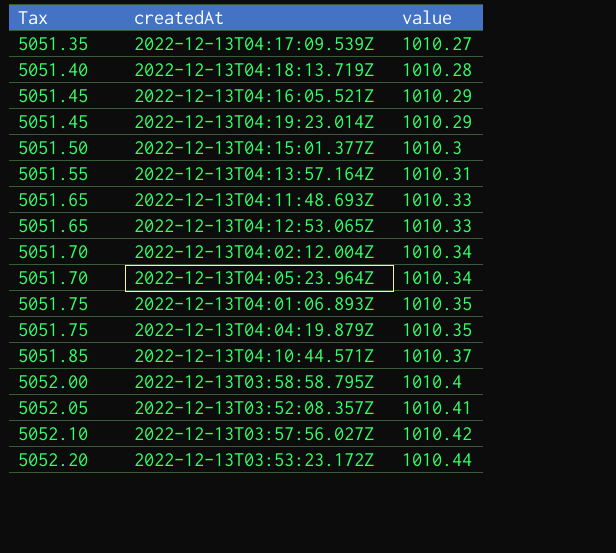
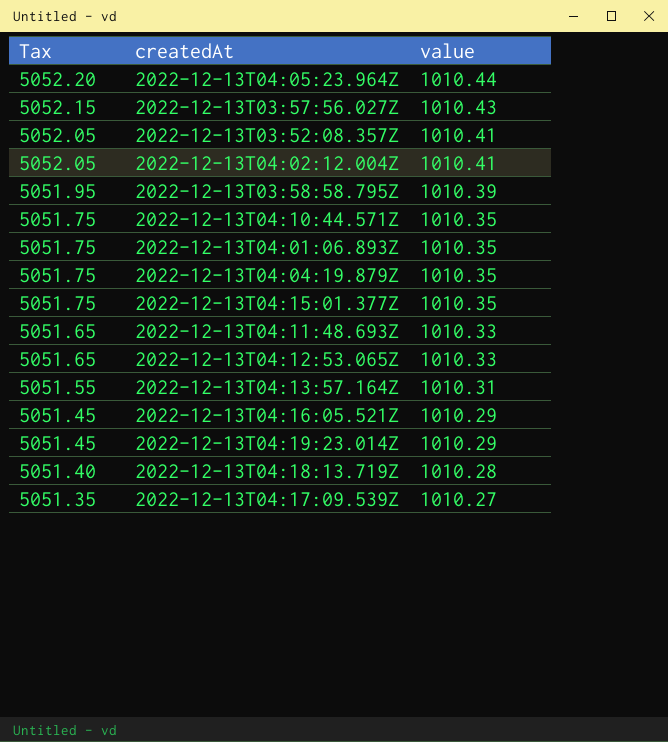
row order: Tax ascending -> Tax descending
row 2022-12-13T03:53:23.172Z: 5052.20 | 1010.44 -> none
2022-12-13T04:05:23.964Z | Tax: 5051.70 -> 5052.20
2022-12-13T04:05:23.964Z | value: 1010.34 -> 1010.44
2022-12-13T03:57:56.027Z | Tax: 5052.10 -> 5052.15
2022-12-13T03:57:56.027Z | value: 1010.42 -> 1010.43
2022-12-13T04:02:12.004Z | Tax: 5051.70 -> 5052.05
2022-12-13T04:02:12.004Z | value: 1010.34 -> 1010.41
2022-12-13T03:58:58.795Z | Tax: 5052.00 -> 5051.95
2022-12-13T03:58:58.795Z | value: 1010.4 -> 1010.39
2022-12-13T04:10:44.571Z | Tax: 5051.85 -> 5051.75
2022-12-13T04:10:44.571Z | value: 1010.37 -> 1010.35
2022-12-13T04:15:01.377Z | Tax: 5051.50 -> 5051.75
2022-12-13T04:15:01.377Z | value: 1010.3 -> 1010.35

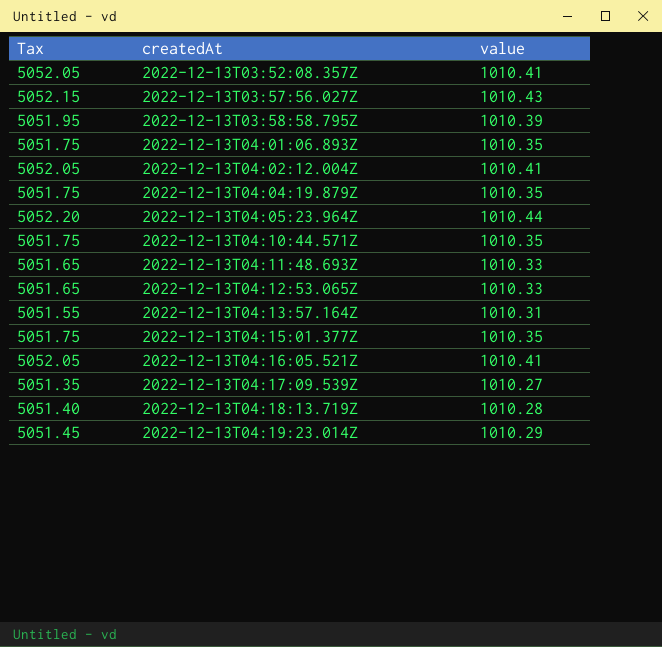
row order: Tax descending -> createdAt ascending
2022-12-13T04:16:05.521Z | Tax: 5051.45 -> 5052.05
2022-12-13T04:16:05.521Z | value: 1010.29 -> 1010.41

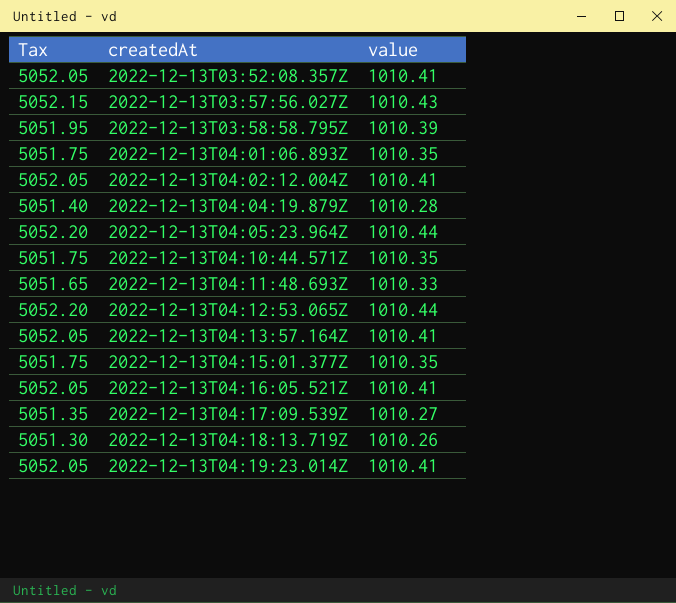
2022-12-13T04:04:19.879Z | Tax: 5051.75 -> 5051.40
2022-12-13T04:04:19.879Z | value: 1010.35 -> 1010.28
2022-12-13T04:12:53.065Z | Tax: 5051.65 -> 5052.20
2022-12-13T04:12:53.065Z | value: 1010.33 -> 1010.44
2022-12-13T04:13:57.164Z | Tax: 5051.55 -> 5052.05
2022-12-13T04:13:57.164Z | value: 1010.31 -> 1010.41
2022-12-13T04:18:13.719Z | Tax: 5051.40 -> 5051.30
2022-12-13T04:18:13.719Z | value: 1010.28 -> 1010.26
2022-12-13T04:19:23.014Z | Tax: 5051.45 -> 5052.05
2022-12-13T04:19:23.014Z | value: 1010.29 -> 1010.41

